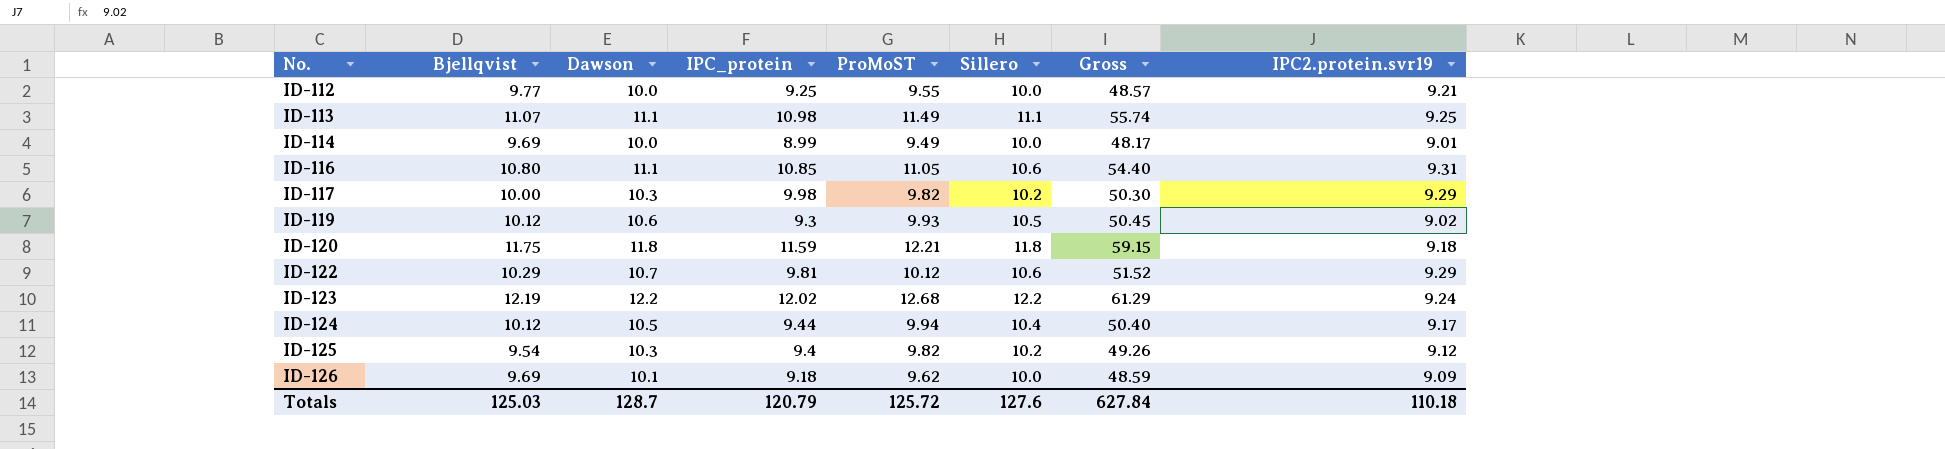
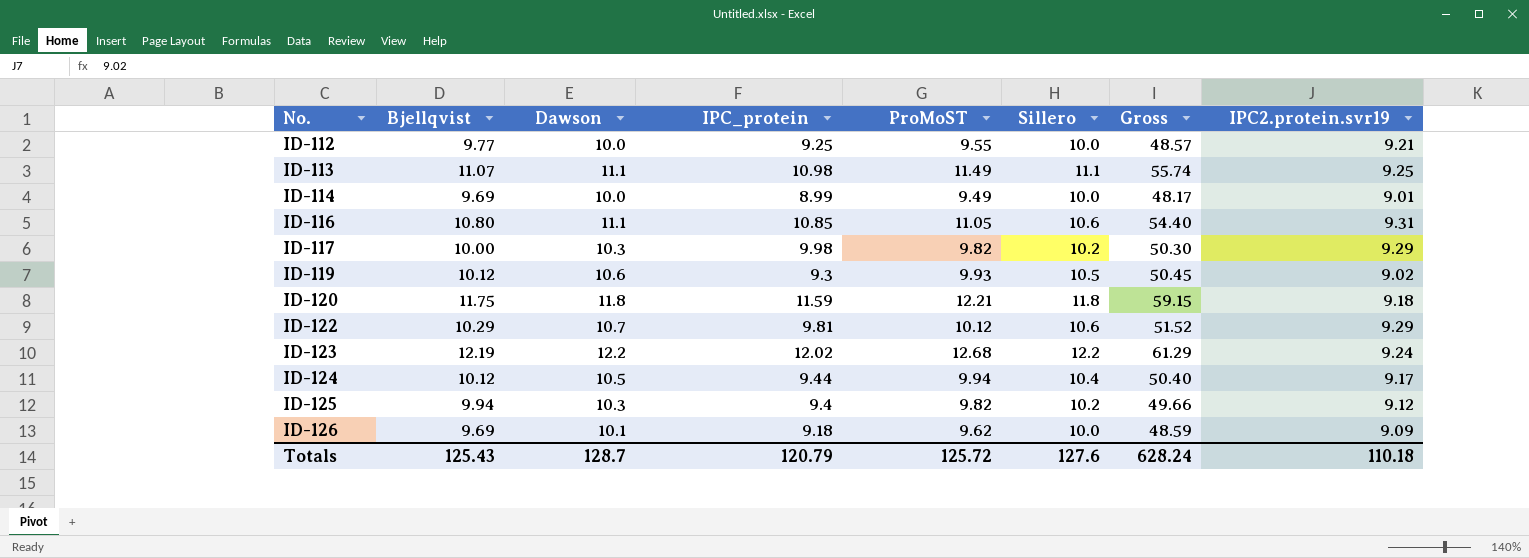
ID-125 | Bjellqvist: 9.54 -> 9.94
ID-125 | Gross: 49.26 -> 49.66
Totals | Bjellqvist: 125.03 -> 125.43
Totals | Gross: 627.84 -> 628.24

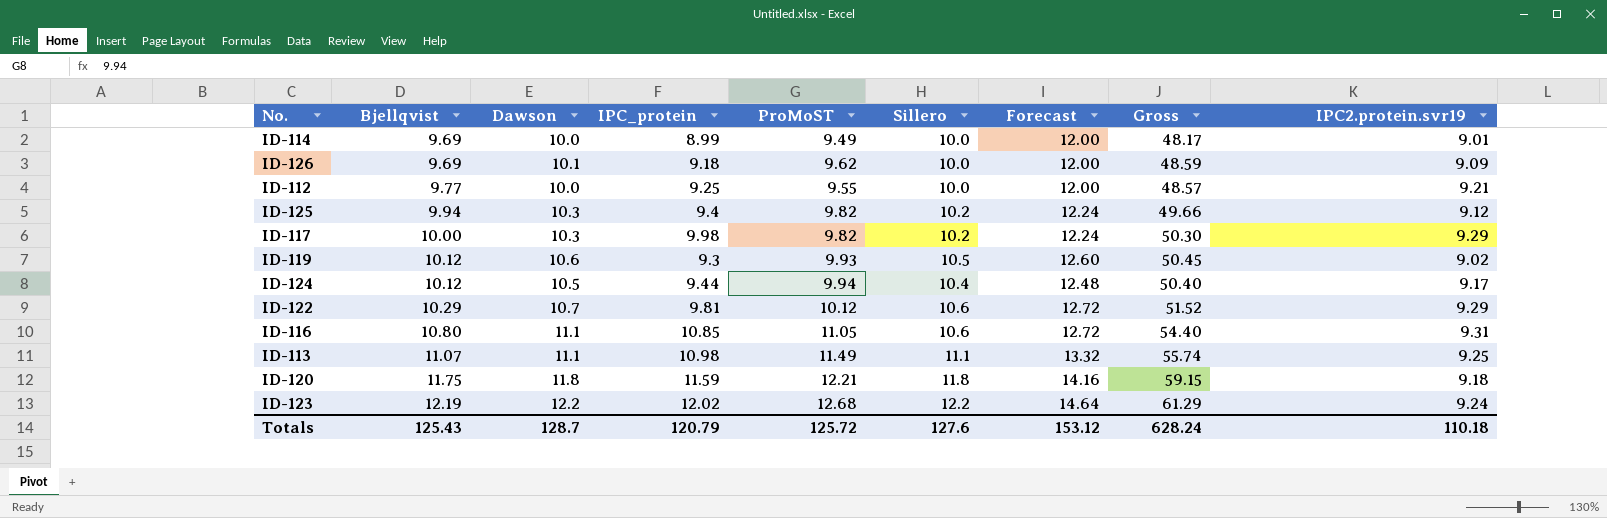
row order: No. ascending -> Bjellqvist ascending
column Forecast | formula: none -> [Sillero] * 1.2

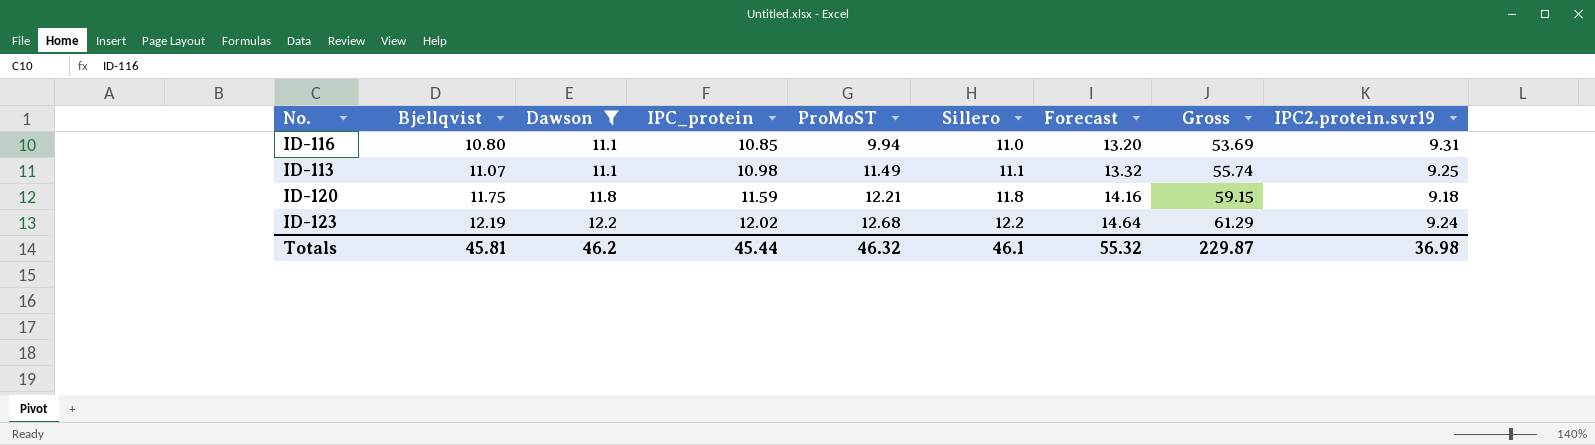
filter: none -> Dawson >= 11.1
ID-116 | ProMoST: 11.05 -> 9.94
ID-116 | Sillero: 10.6 -> 11.0
ID-116 | Forecast: 12.72 -> 13.20
ID-116 | Gross: 54.40 -> 53.69
Totals | Bjellqvist: 125.43 -> 45.81
Totals | Dawson: 128.7 -> 46.2
Totals | IPC_protein: 120.79 -> 45.44
Totals | ProMoST: 125.72 -> 46.32
Totals | Sillero: 127.6 -> 46.1
Totals | Forecast: 153.12 -> 55.32
Totals | Gross: 628.24 -> 229.87
Totals | IPC2.protein.svr19: 110.18 -> 36.98

